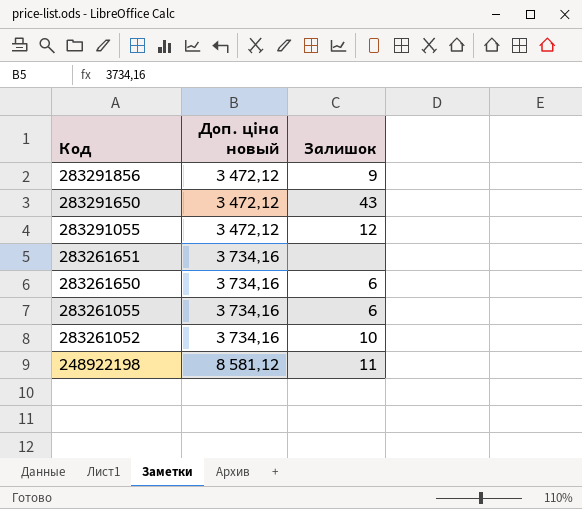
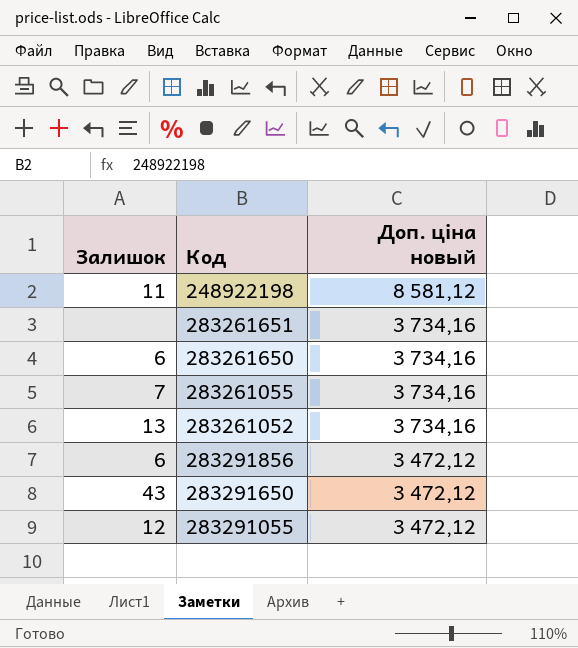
row order: Код descending -> Доп. ціна новый descending
column Залишок | position: 3 -> 1
283261055 | Залишок: 6 -> 7
283261052 | Залишок: 10 -> 13
283291856 | Залишок: 9 -> 6

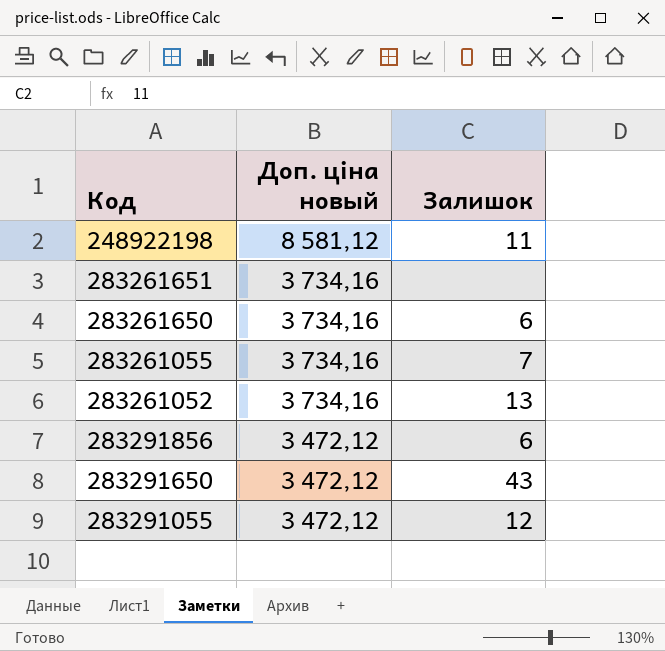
column Залишок | position: 1 -> 3

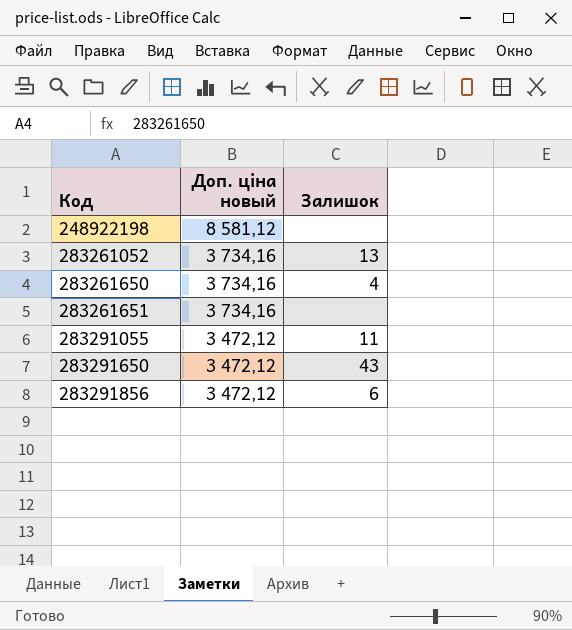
row order: Доп. ціна новый descending -> Код ascending
row 283261055: 3 734,16 | 7 -> none
248922198 | Залишок: 11 -> none
283261650 | Залишок: 6 -> 4
283291055 | Залишок: 12 -> 11

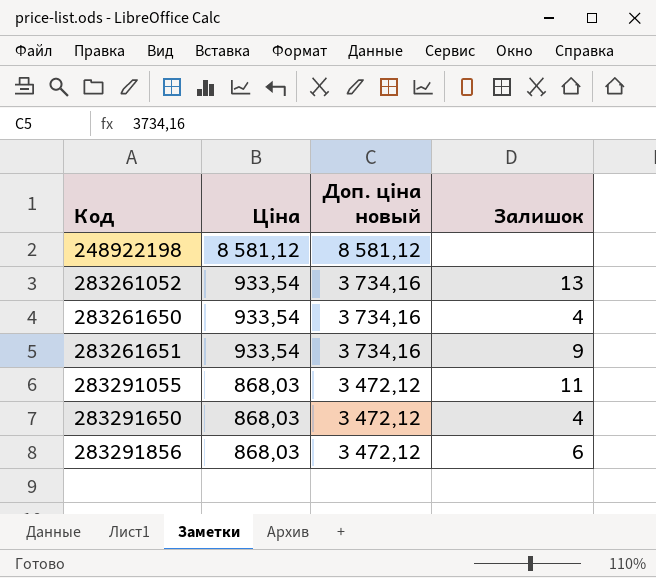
column Ціна | position: none -> 2
283261651 | Залишок: none -> 9
283291650 | Залишок: 43 -> 4

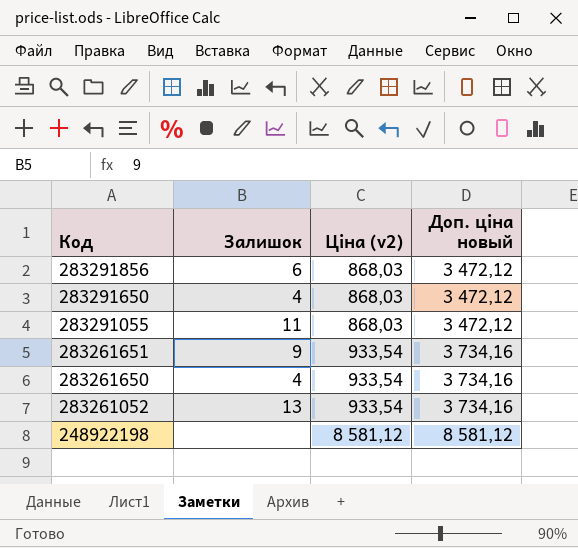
row order: Код ascending -> Код descending
column Залишок | position: 4 -> 2
column name: Ціна -> Ціна (v2)

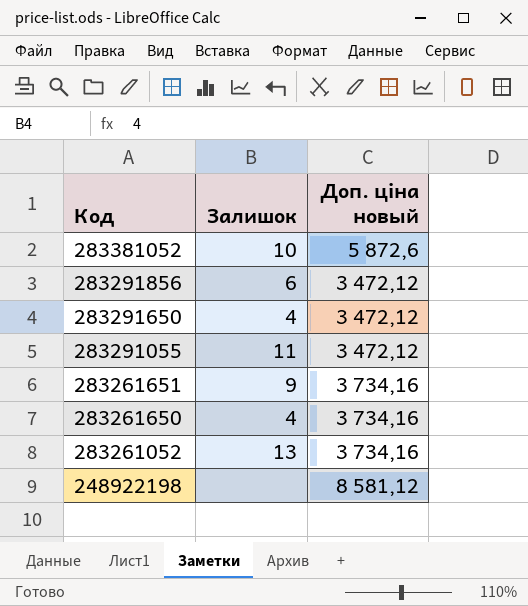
column Ціна (v2) | position: 3 -> none
row 283381052: none -> 10 | 5 872,6

